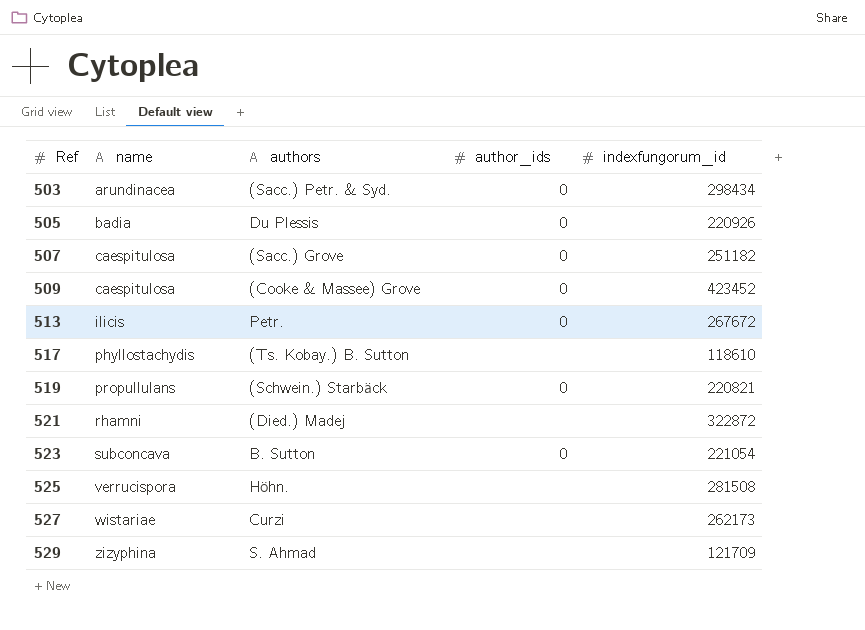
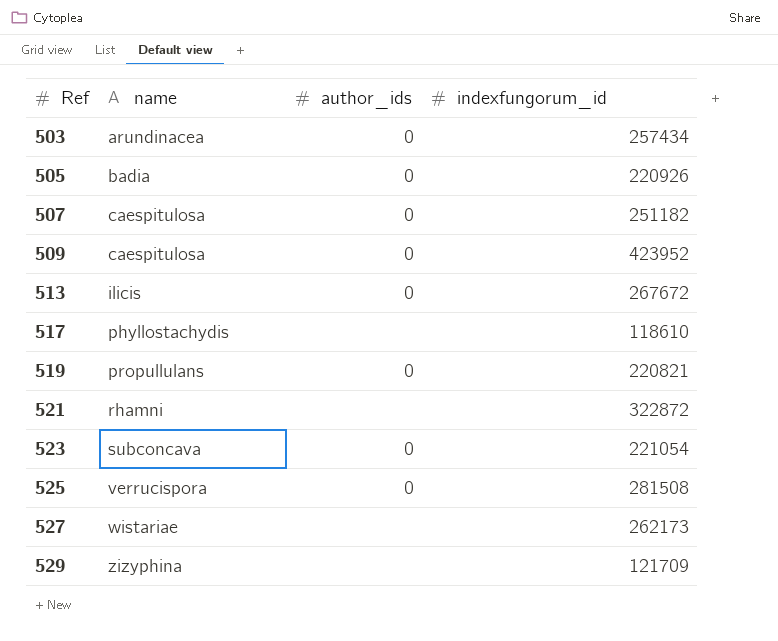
column authors | position: 3 -> none
503 | indexfungorum_id: 298434 -> 257434
509 | indexfungorum_id: 423452 -> 423952
525 | author_ids: none -> 0

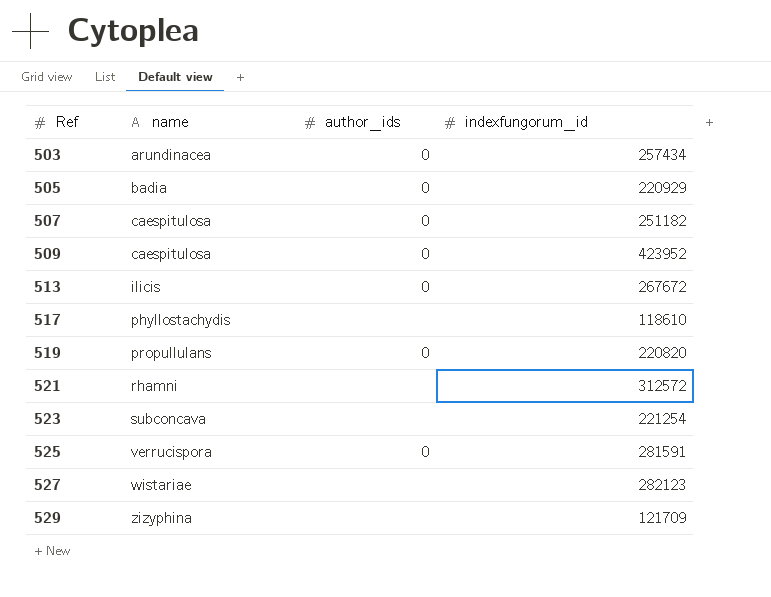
505 | indexfungorum_id: 220926 -> 220929
519 | indexfungorum_id: 220821 -> 220820
521 | indexfungorum_id: 322872 -> 312572
523 | author_ids: 0 -> none
523 | indexfungorum_id: 221054 -> 221254
525 | indexfungorum_id: 281508 -> 281591
527 | indexfungorum_id: 262173 -> 282123

